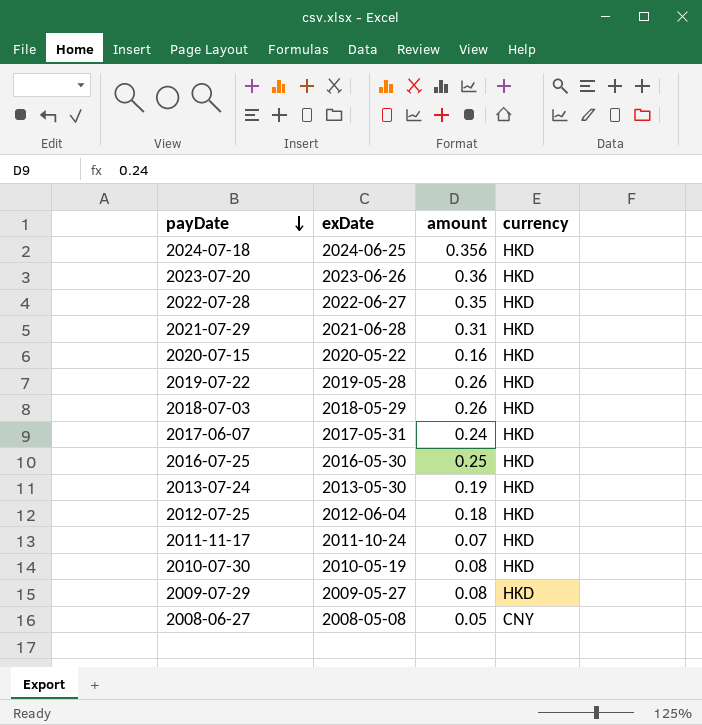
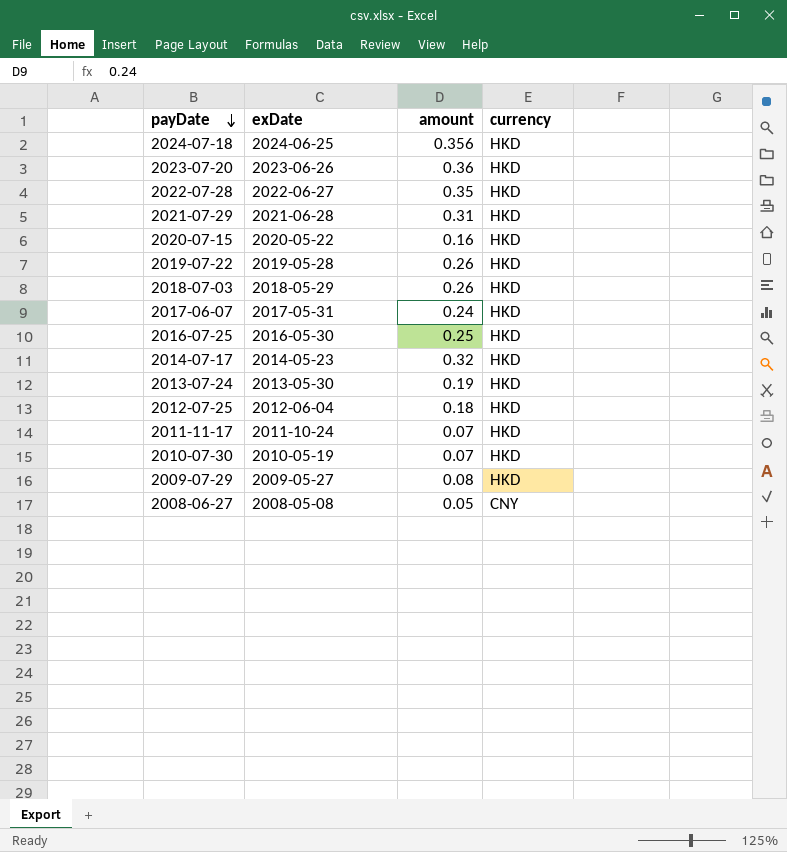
row 2014-07-17: none -> 2014-05-23 | 0.32 | HKD
2010-07-30 | amount: 0.08 -> 0.07

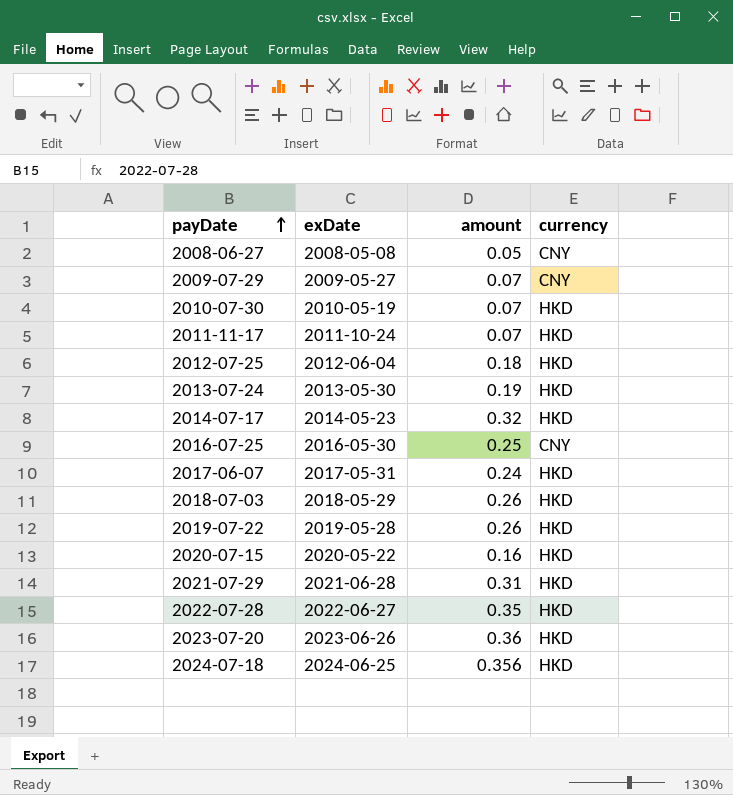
row order: payDate descending -> payDate ascending
2009-07-29 | amount: 0.08 -> 0.07
2009-07-29 | currency: HKD -> CNY
2016-07-25 | currency: HKD -> CNY

